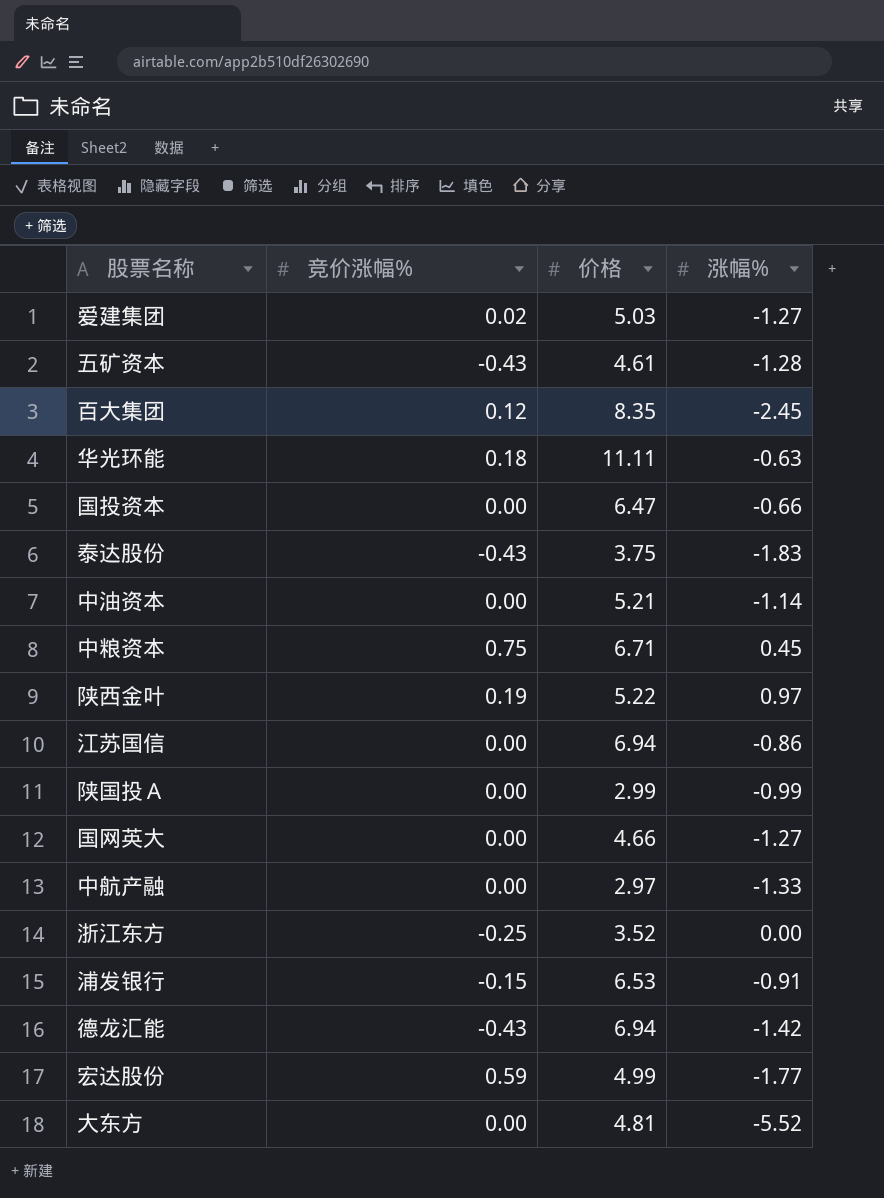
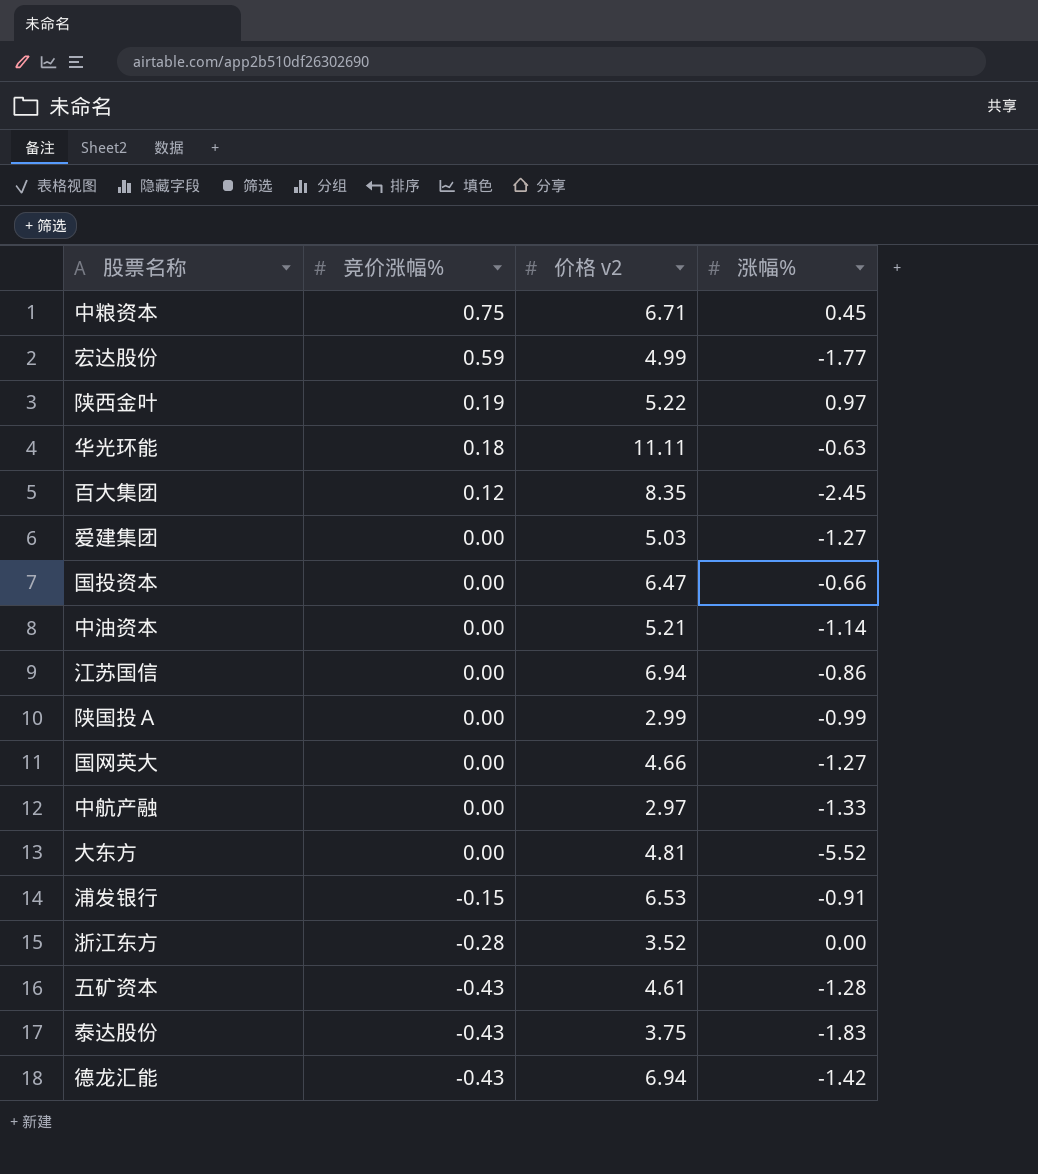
row order: none -> 竞价涨幅% descending
column name: 价格 -> 价格 v2
爱建集团 | 竞价涨幅%: 0.02 -> 0.00
浙江东方 | 竞价涨幅%: -0.25 -> -0.28

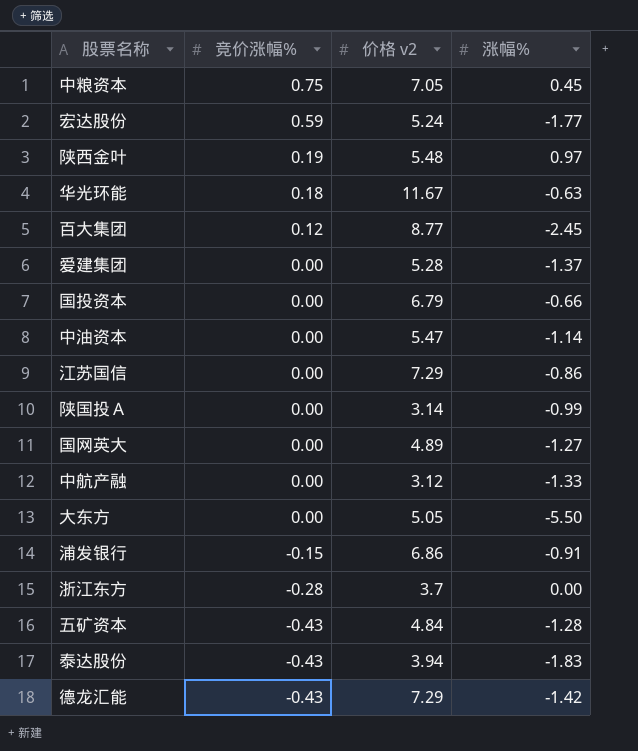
中粮资本 | 价格 v2: 6.71 -> 7.05
宏达股份 | 价格 v2: 4.99 -> 5.24
陕西金叶 | 价格 v2: 5.22 -> 5.48
华光环能 | 价格 v2: 11.11 -> 11.67
百大集团 | 价格 v2: 8.35 -> 8.77
爱建集团 | 价格 v2: 5.03 -> 5.28
爱建集团 | 涨幅%: -1.27 -> -1.37
国投资本 | 价格 v2: 6.47 -> 6.79
中油资本 | 价格 v2: 5.21 -> 5.47
江苏国信 | 价格 v2: 6.94 -> 7.29
陕国投Ａ | 价格 v2: 2.99 -> 3.14
国网英大 | 价格 v2: 4.66 -> 4.89
中航产融 | 价格 v2: 2.97 -> 3.12
大东方 | 价格 v2: 4.81 -> 5.05
大东方 | 涨幅%: -5.52 -> -5.50
浦发银行 | 价格 v2: 6.53 -> 6.86
浙江东方 | 价格 v2: 3.52 -> 3.7
五矿资本 | 价格 v2: 4.61 -> 4.84
泰达股份 | 价格 v2: 3.75 -> 3.94
德龙汇能 | 价格 v2: 6.94 -> 7.29

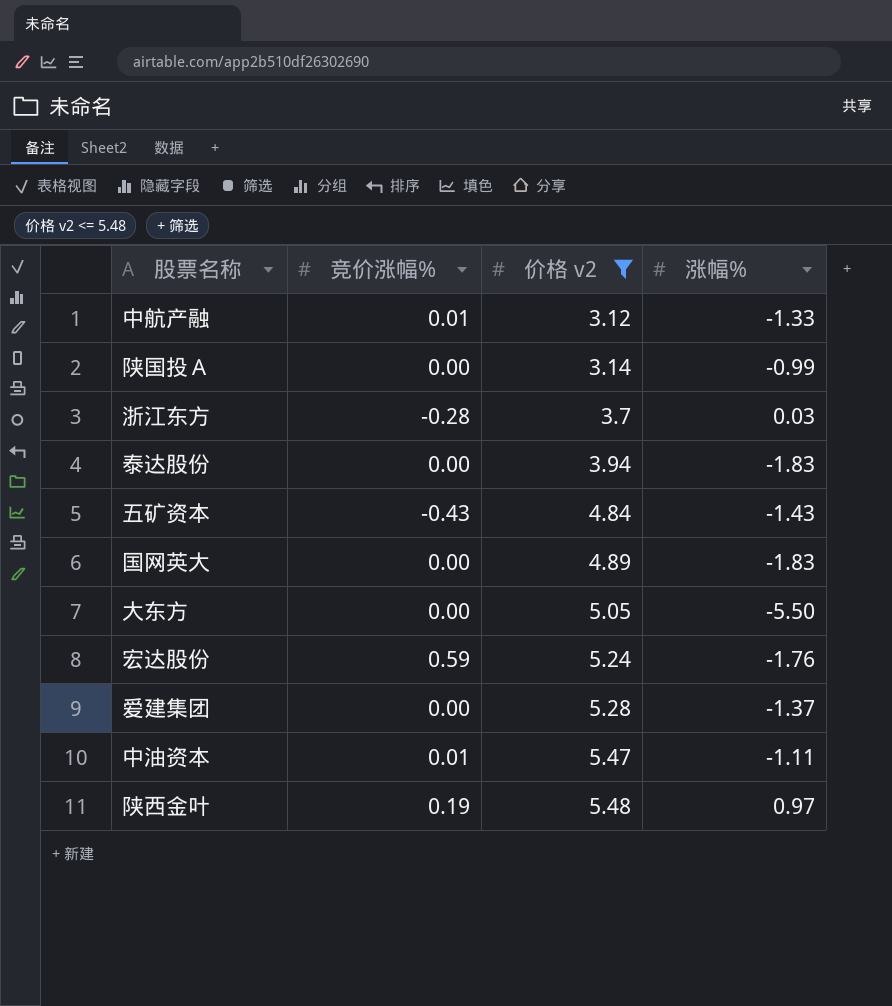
filter: none -> 价格 v2 <= 5.48
row order: 竞价涨幅% descending -> 价格 v2 ascending
中航产融 | 竞价涨幅%: 0.00 -> 0.01
浙江东方 | 涨幅%: 0.00 -> 0.03
泰达股份 | 竞价涨幅%: -0.43 -> 0.00
五矿资本 | 涨幅%: -1.28 -> -1.43
国网英大 | 涨幅%: -1.27 -> -1.83
宏达股份 | 涨幅%: -1.77 -> -1.76
中油资本 | 竞价涨幅%: 0.00 -> 0.01
中油资本 | 涨幅%: -1.14 -> -1.11

